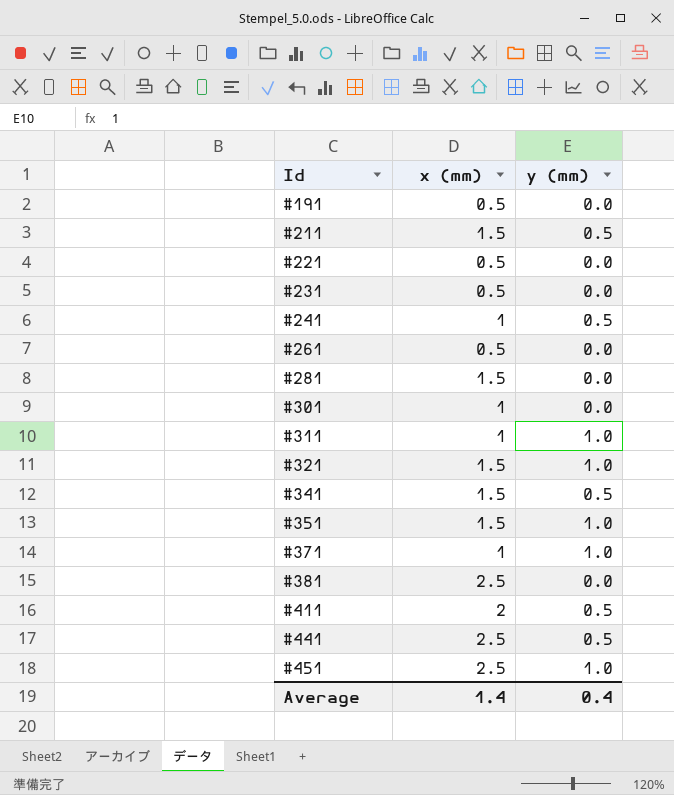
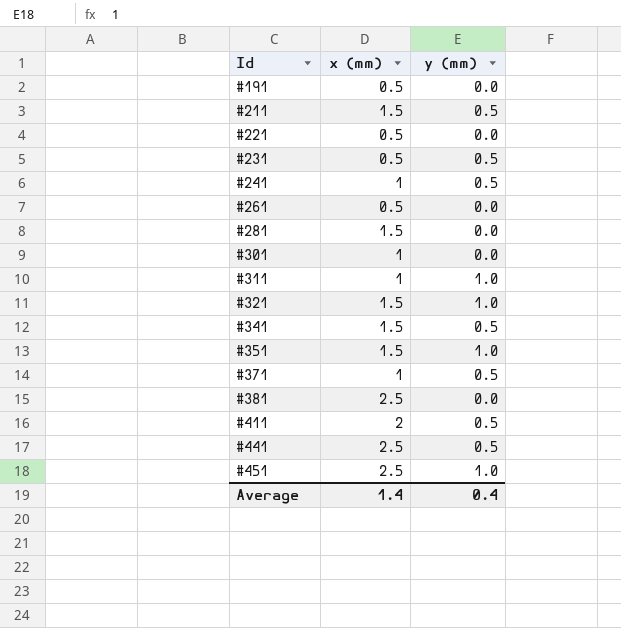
#231 | y (mm): 0.0 -> 0.5
#371 | y (mm): 1.0 -> 0.5

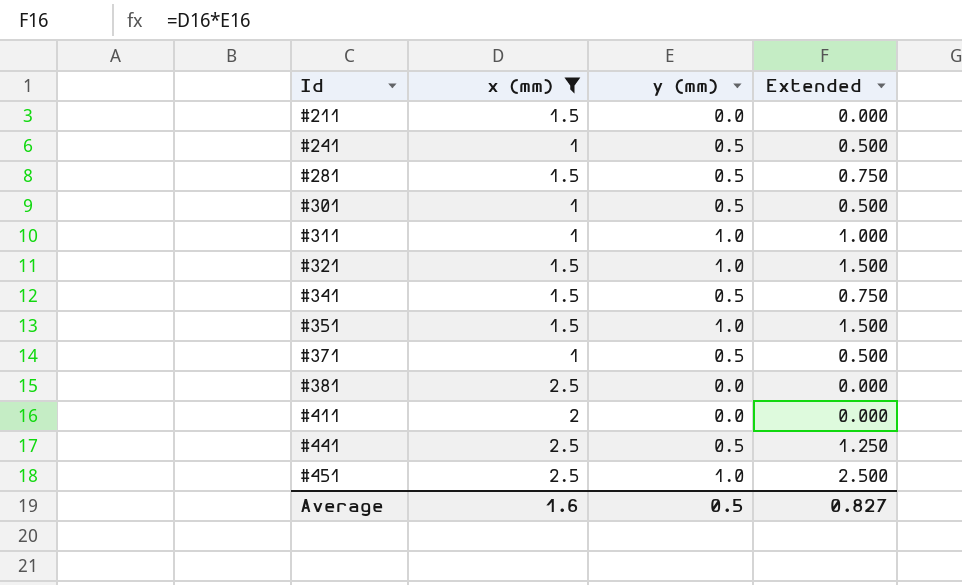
filter: none -> x (mm) != 0.5
column Extended | formula: none -> [x (mm)] * [y (mm)]
#211 | y (mm): 0.5 -> 0.0
#281 | y (mm): 0.0 -> 0.5
#301 | y (mm): 0.0 -> 0.5
#411 | y (mm): 0.5 -> 0.0
Average | x (mm): 1.4 -> 1.6
Average | y (mm): 0.4 -> 0.5

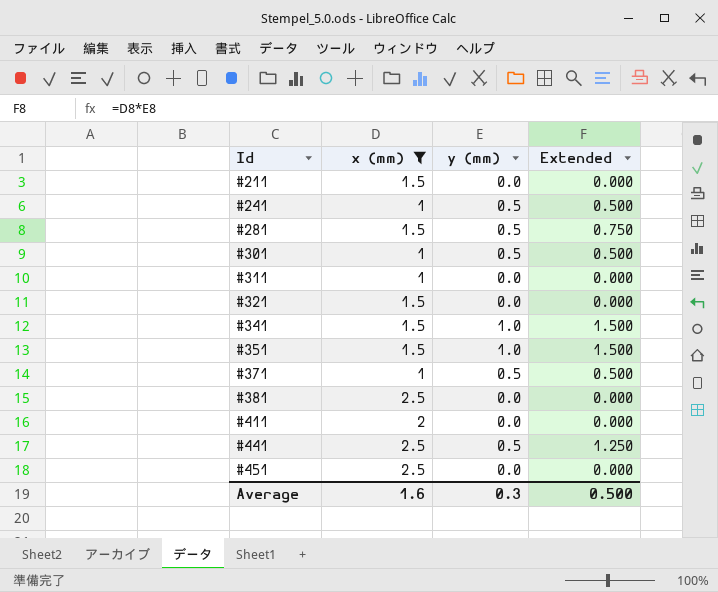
#311 | y (mm): 1.0 -> 0.0
#311 | Extended: 1.000 -> 0.000
#321 | y (mm): 1.0 -> 0.0
#321 | Extended: 1.500 -> 0.000
#341 | y (mm): 0.5 -> 1.0
#341 | Extended: 0.750 -> 1.500
#451 | y (mm): 1.0 -> 0.0
#451 | Extended: 2.500 -> 0.000
Average | y (mm): 0.5 -> 0.3
Average | Extended: 0.827 -> 0.500

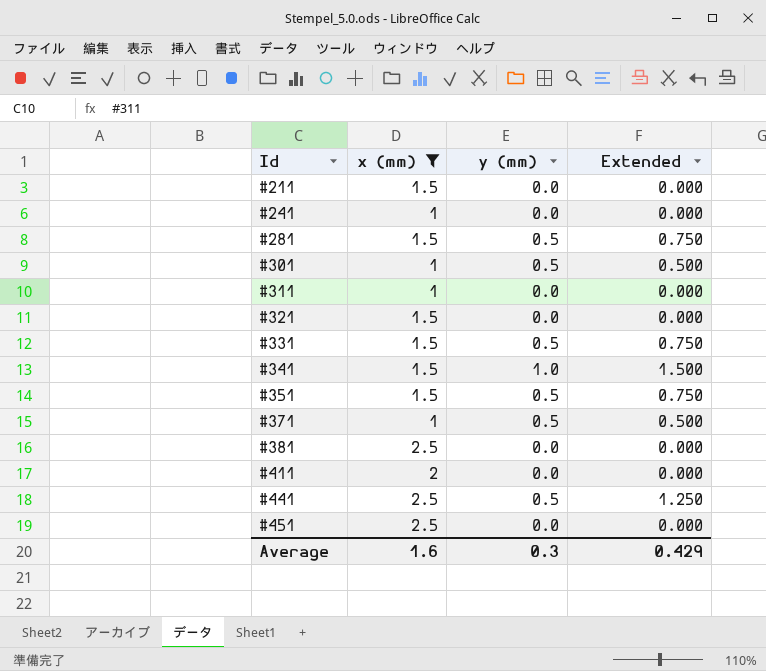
#241 | y (mm): 0.5 -> 0.0
#241 | Extended: 0.500 -> 0.000
row #331: none -> 1.5 | 0.5 | 0.750
#351 | y (mm): 1.0 -> 0.5
#351 | Extended: 1.500 -> 0.750
Average | Extended: 0.500 -> 0.429

